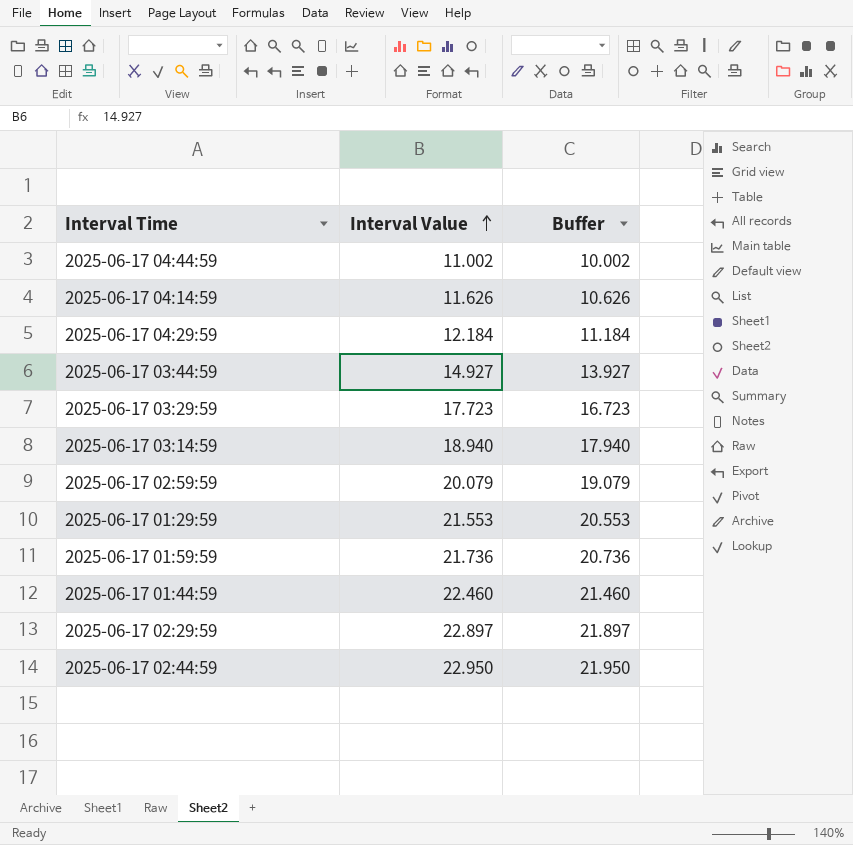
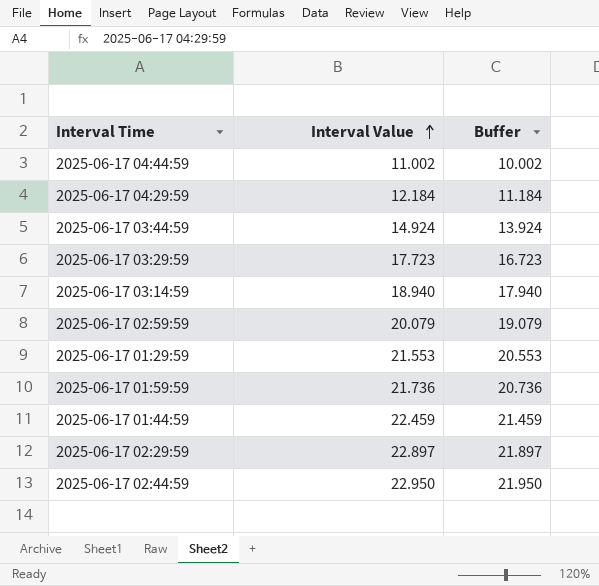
row 2025-06-17 04:14:59: 11.626 | 10.626 -> none
2025-06-17 03:44:59 | Interval Value: 14.927 -> 14.924
2025-06-17 03:44:59 | Buffer: 13.927 -> 13.924
2025-06-17 01:44:59 | Interval Value: 22.460 -> 22.459
2025-06-17 01:44:59 | Buffer: 21.460 -> 21.459

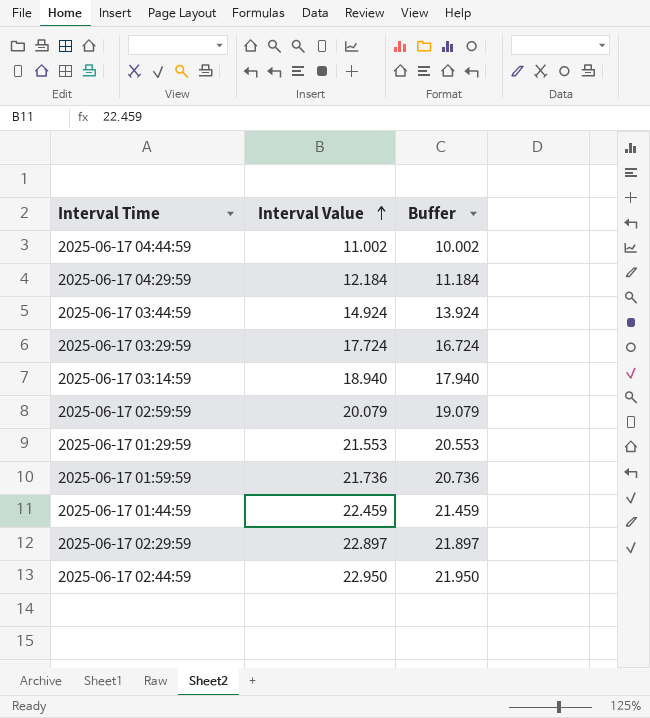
2025-06-17 03:29:59 | Interval Value: 17.723 -> 17.724
2025-06-17 03:29:59 | Buffer: 16.723 -> 16.724

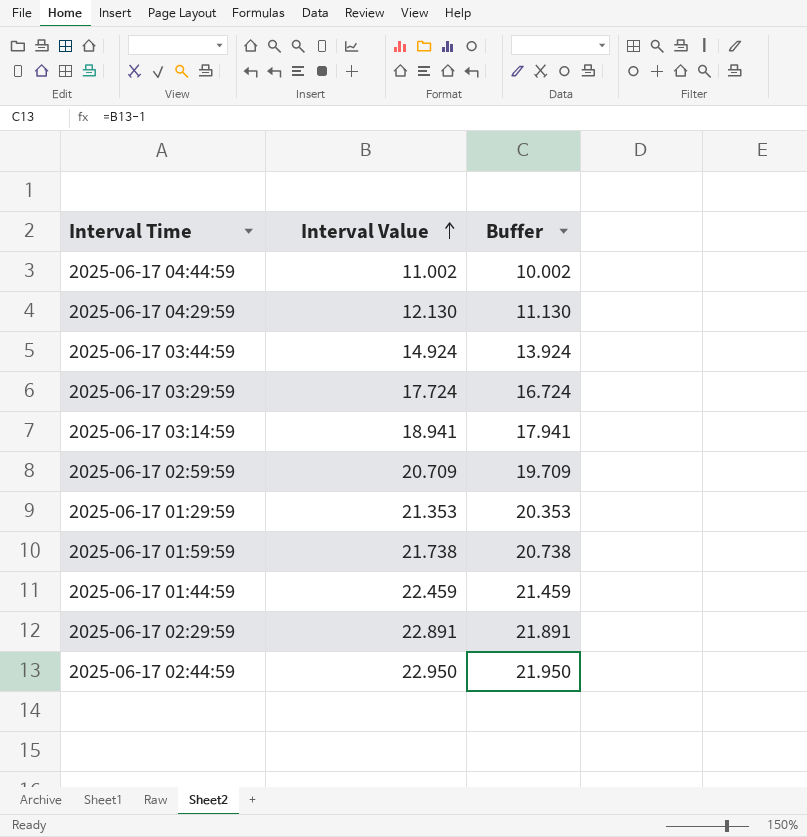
2025-06-17 04:29:59 | Interval Value: 12.184 -> 12.130
2025-06-17 04:29:59 | Buffer: 11.184 -> 11.130
2025-06-17 03:14:59 | Interval Value: 18.940 -> 18.941
2025-06-17 03:14:59 | Buffer: 17.940 -> 17.941
2025-06-17 02:59:59 | Interval Value: 20.079 -> 20.709
2025-06-17 02:59:59 | Buffer: 19.079 -> 19.709
2025-06-17 01:29:59 | Interval Value: 21.553 -> 21.353
2025-06-17 01:29:59 | Buffer: 20.553 -> 20.353
2025-06-17 01:59:59 | Interval Value: 21.736 -> 21.738
2025-06-17 01:59:59 | Buffer: 20.736 -> 20.738
2025-06-17 02:29:59 | Interval Value: 22.897 -> 22.891
2025-06-17 02:29:59 | Buffer: 21.897 -> 21.891

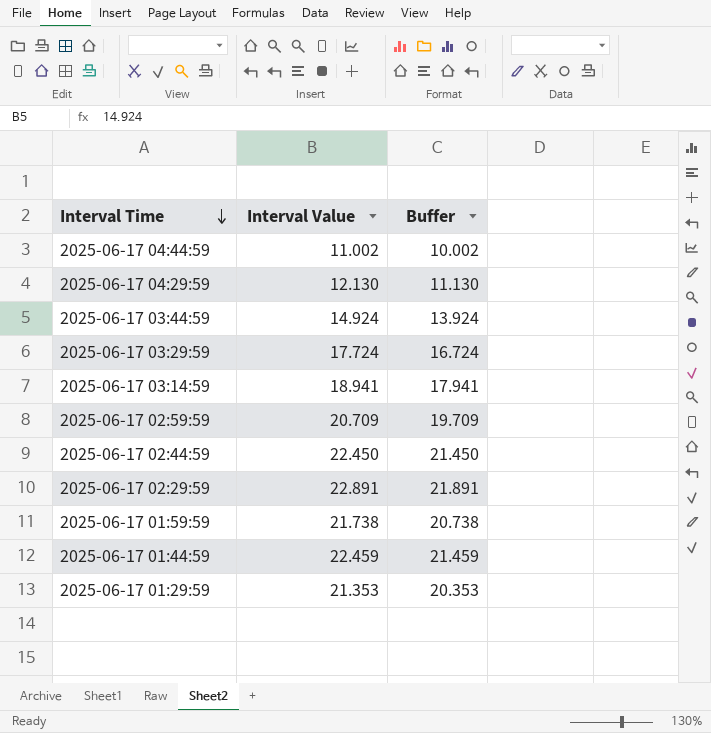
row order: Interval Value ascending -> Interval Time descending
2025-06-17 02:44:59 | Interval Value: 22.950 -> 22.450
2025-06-17 02:44:59 | Buffer: 21.950 -> 21.450

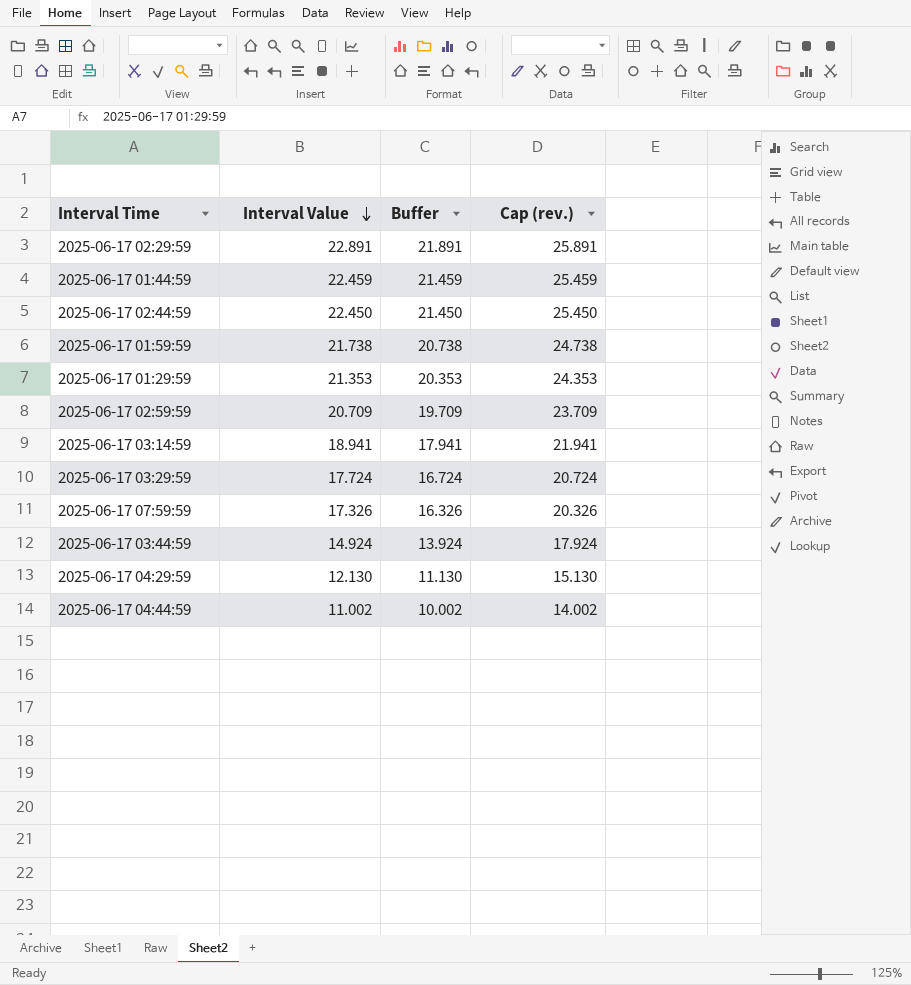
row order: Interval Time descending -> Interval Value descending
column Cap (rev.) | formula: none -> [Interval Value] + 3
row 2025-06-17 07:59:59: none -> 17.326 | 16.326 | 20.326

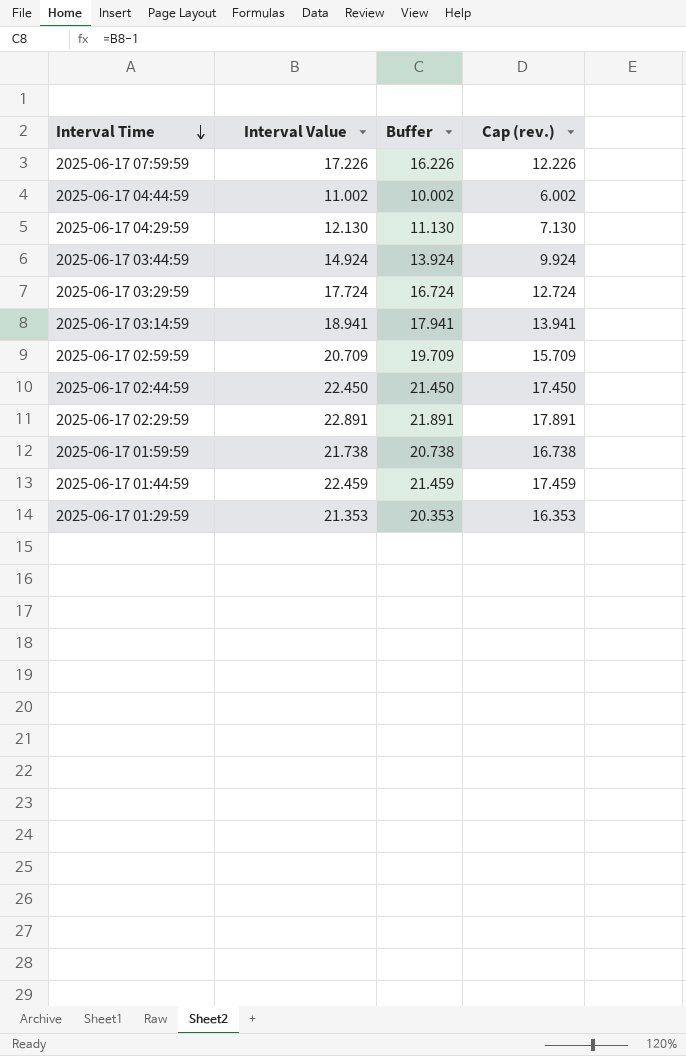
row order: Interval Value descending -> Interval Time descending
column Cap (rev.) | formula: [Interval Value] + 3 -> [Interval Value] - 5
2025-06-17 07:59:59 | Interval Value: 17.326 -> 17.226
2025-06-17 07:59:59 | Buffer: 16.326 -> 16.226

